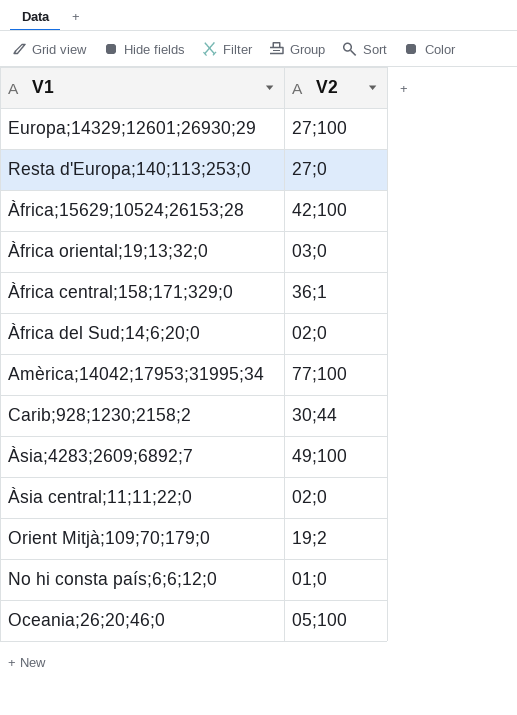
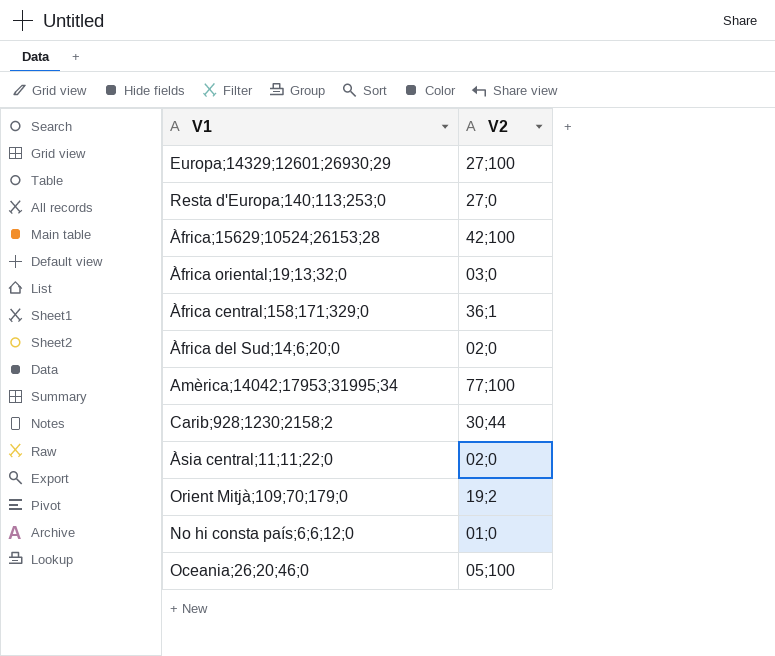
row Àsia;4283;2609;6892;7: 49;100 -> none

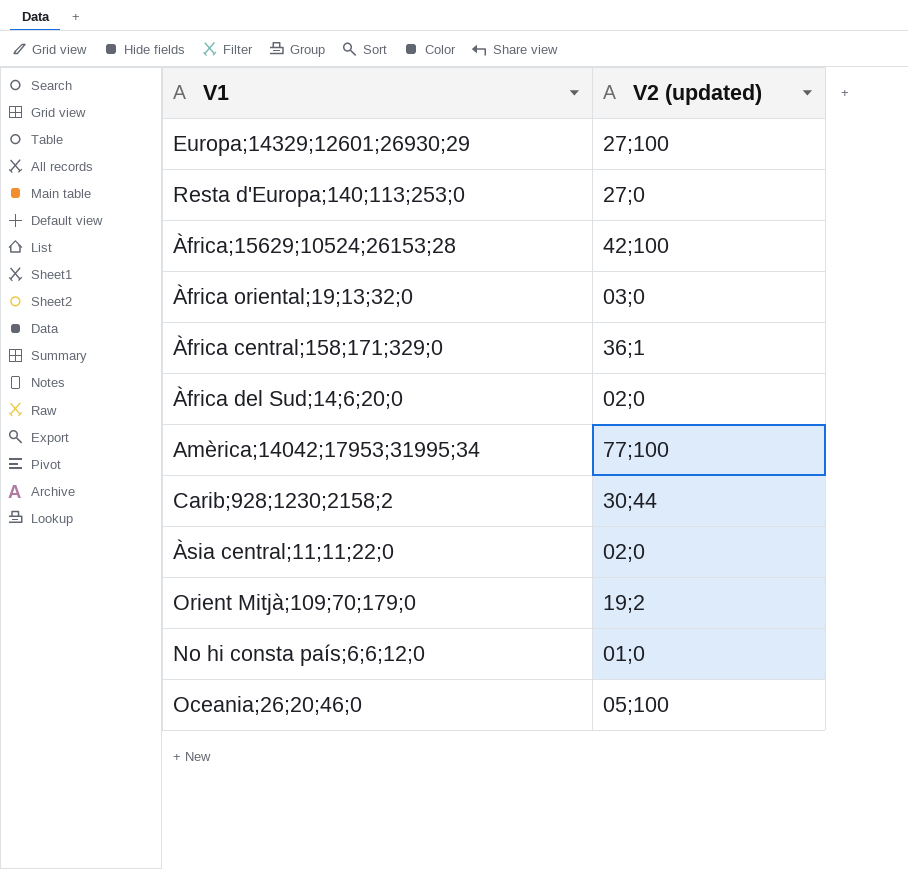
column name: V2 -> V2 (updated)

